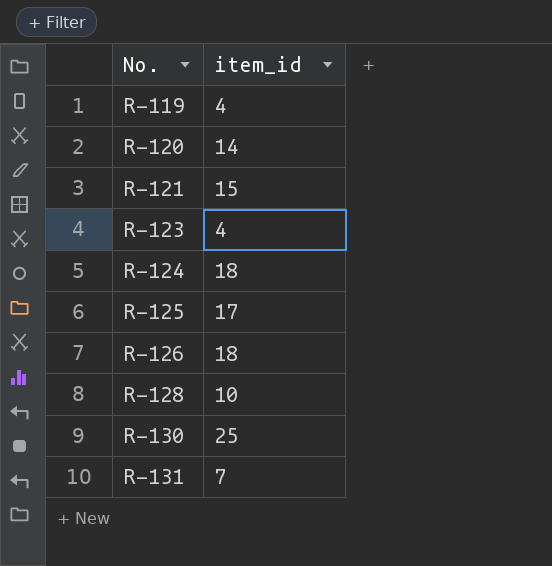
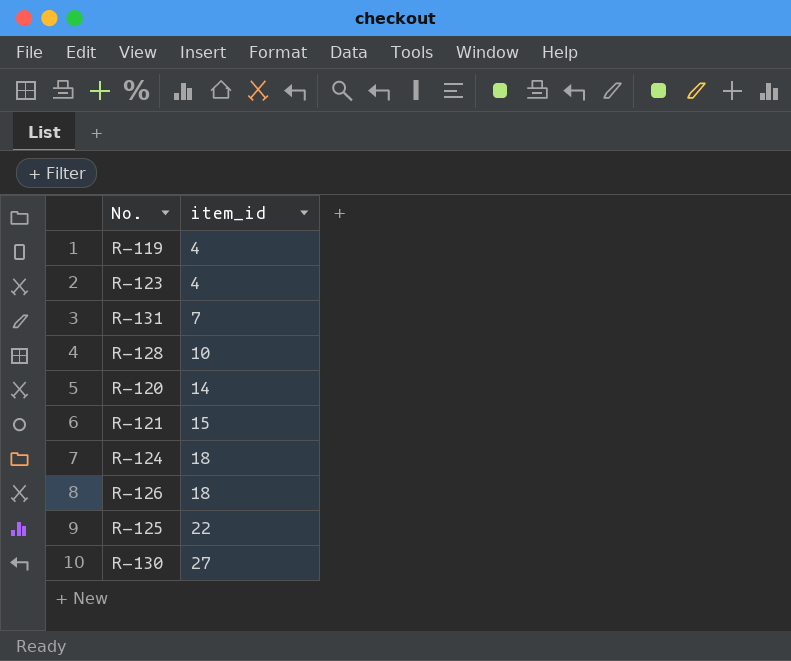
row order: No. ascending -> item_id ascending
R-125 | item_id: 17 -> 22
R-130 | item_id: 25 -> 27

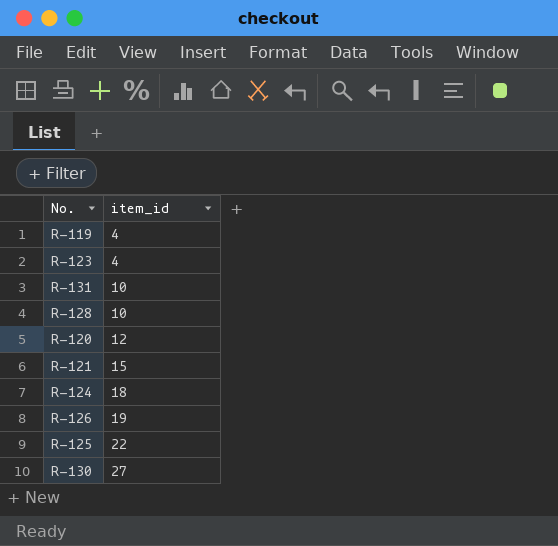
R-131 | item_id: 7 -> 10
R-120 | item_id: 14 -> 12
R-126 | item_id: 18 -> 19

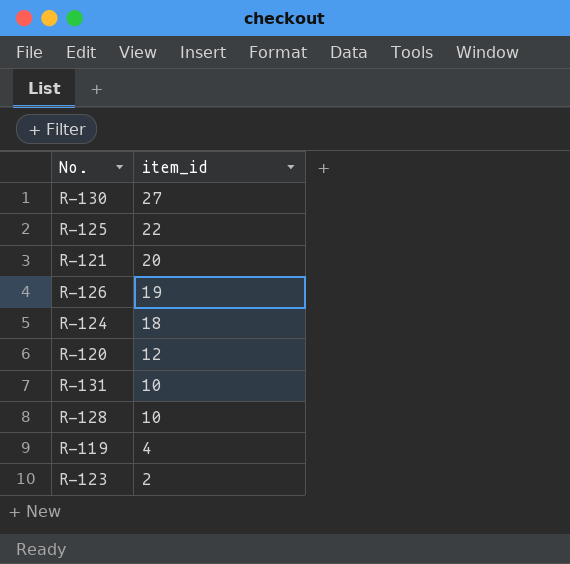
row order: item_id ascending -> item_id descending
R-121 | item_id: 15 -> 20
R-123 | item_id: 4 -> 2

